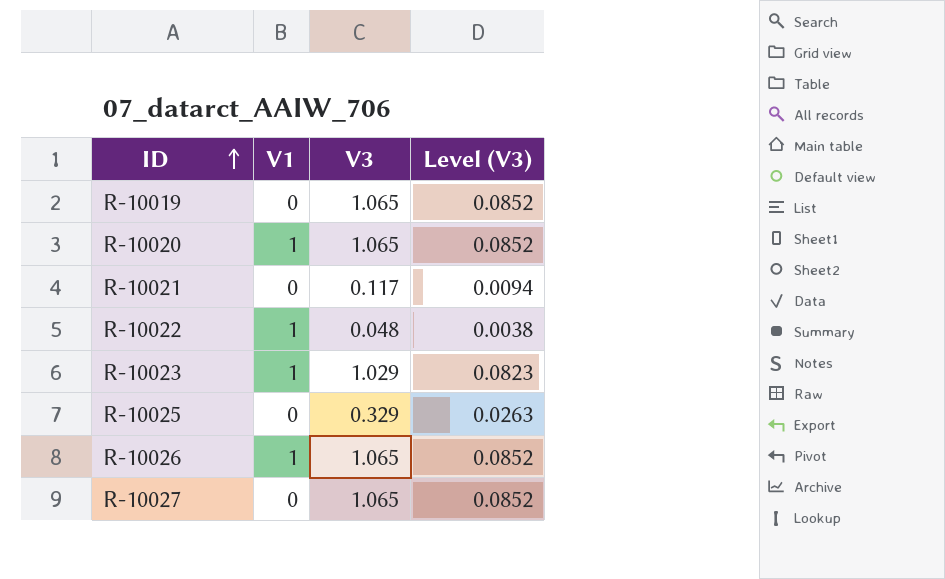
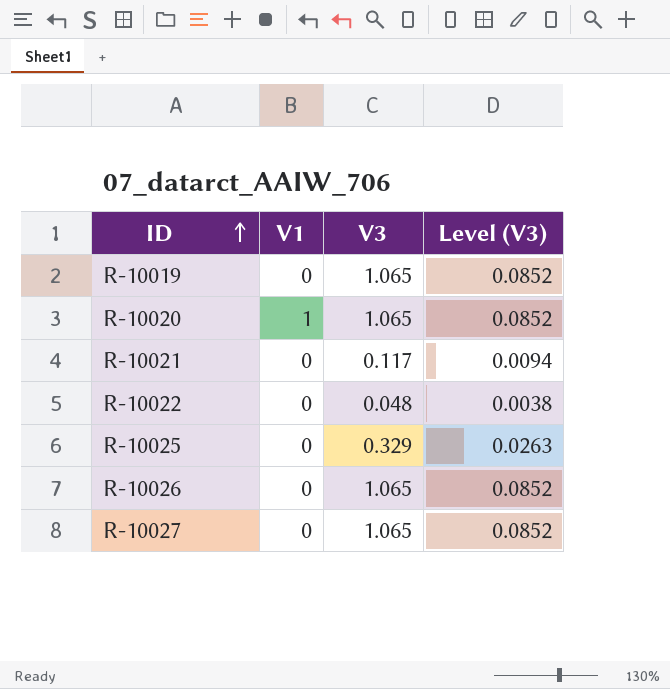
row R-10023: 1 | 1.029 | 0.0823 -> none
R-10022 | V1: 1 -> 0
R-10026 | V1: 1 -> 0

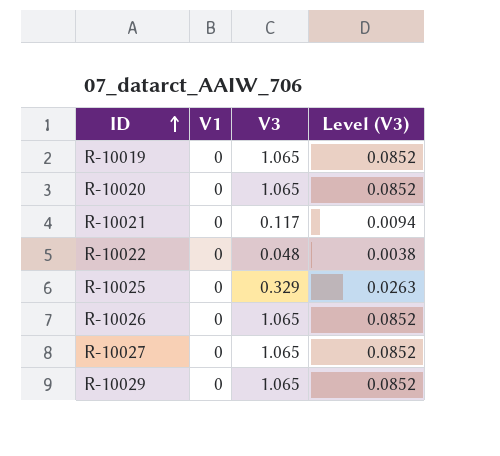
R-10020 | V1: 1 -> 0
row R-10029: none -> 0 | 1.065 | 0.0852

